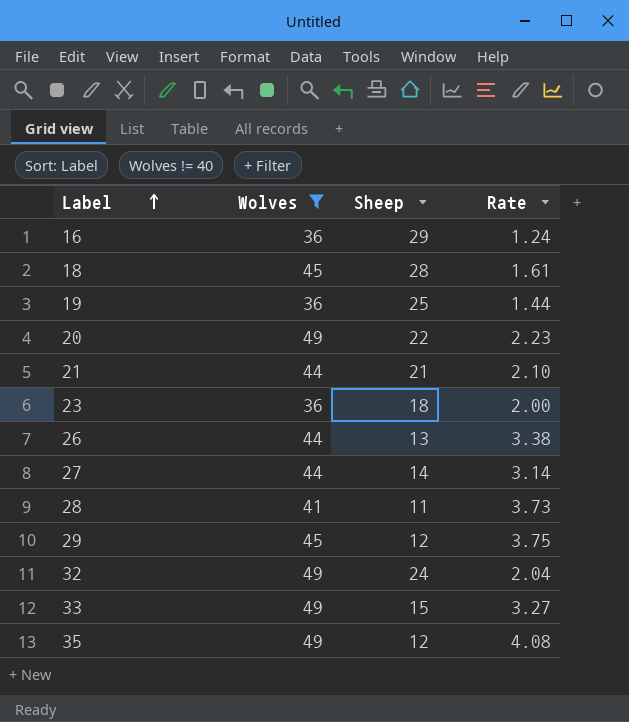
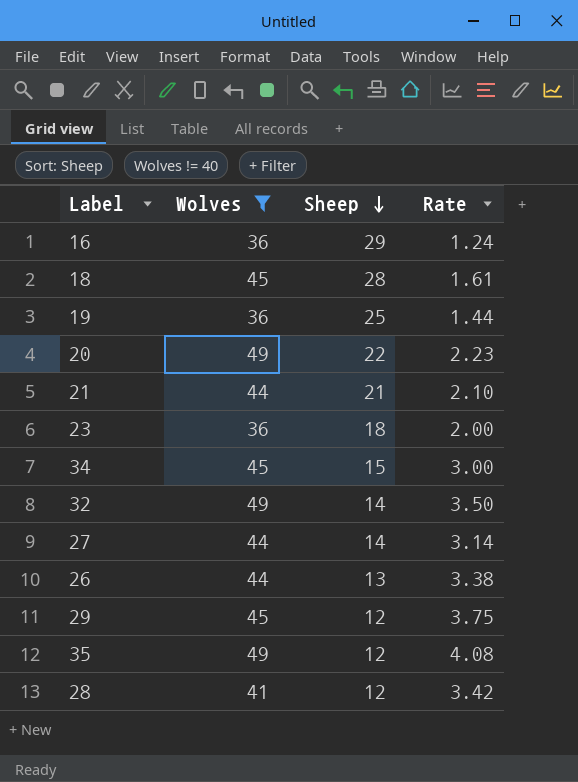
row order: Label ascending -> Sheep descending
row 33: 49 | 15 | 3.27 -> none
row 34: none -> 45 | 15 | 3.00
32 | Sheep: 24 -> 14
32 | Rate: 2.04 -> 3.50
28 | Sheep: 11 -> 12
28 | Rate: 3.73 -> 3.42

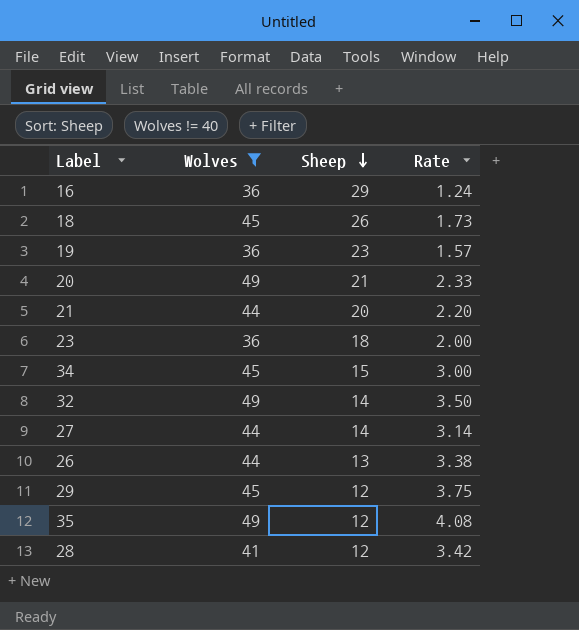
18 | Sheep: 28 -> 26
18 | Rate: 1.61 -> 1.73
19 | Sheep: 25 -> 23
19 | Rate: 1.44 -> 1.57
20 | Sheep: 22 -> 21
20 | Rate: 2.23 -> 2.33
21 | Sheep: 21 -> 20
21 | Rate: 2.10 -> 2.20

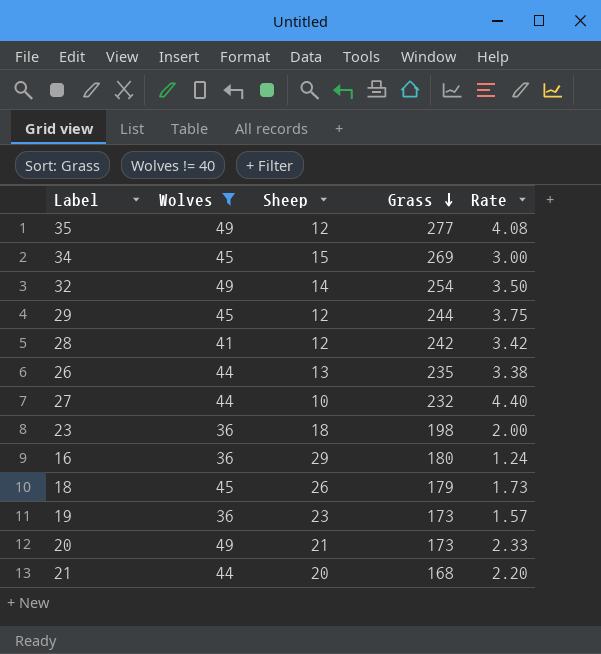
row order: Sheep descending -> Grass descending
column Grass | position: none -> 4
27 | Sheep: 14 -> 10
27 | Rate: 3.14 -> 4.40

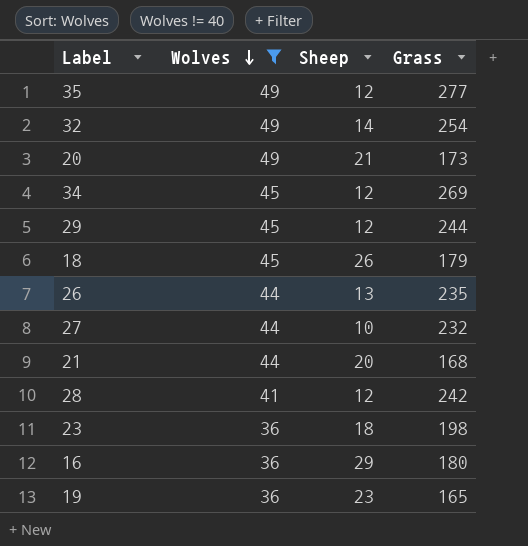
row order: Grass descending -> Wolves descending
column Rate | formula: [Wolves] / [Sheep] -> none
34 | Sheep: 15 -> 12
19 | Grass: 173 -> 165

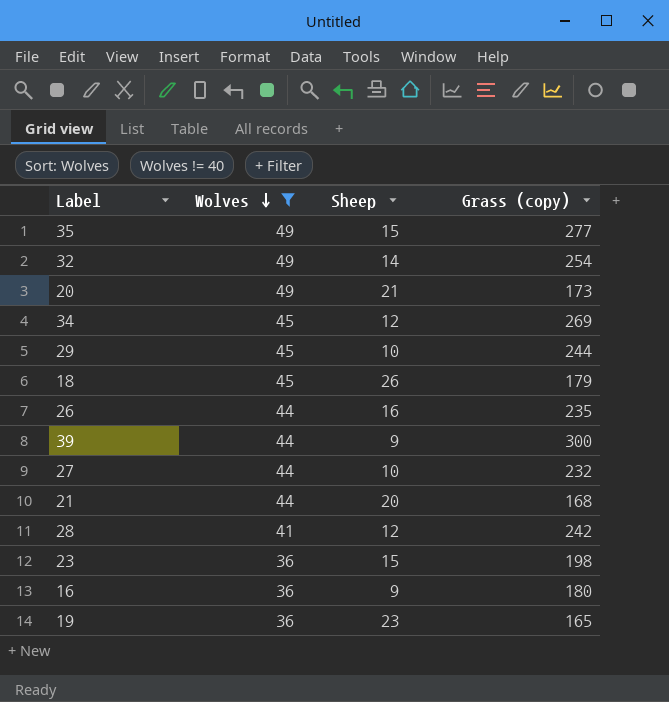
column name: Grass -> Grass (copy)
35 | Sheep: 12 -> 15
29 | Sheep: 12 -> 10
26 | Sheep: 13 -> 16
row 39: none -> 44 | 9 | 300
23 | Sheep: 18 -> 15
16 | Sheep: 29 -> 9

